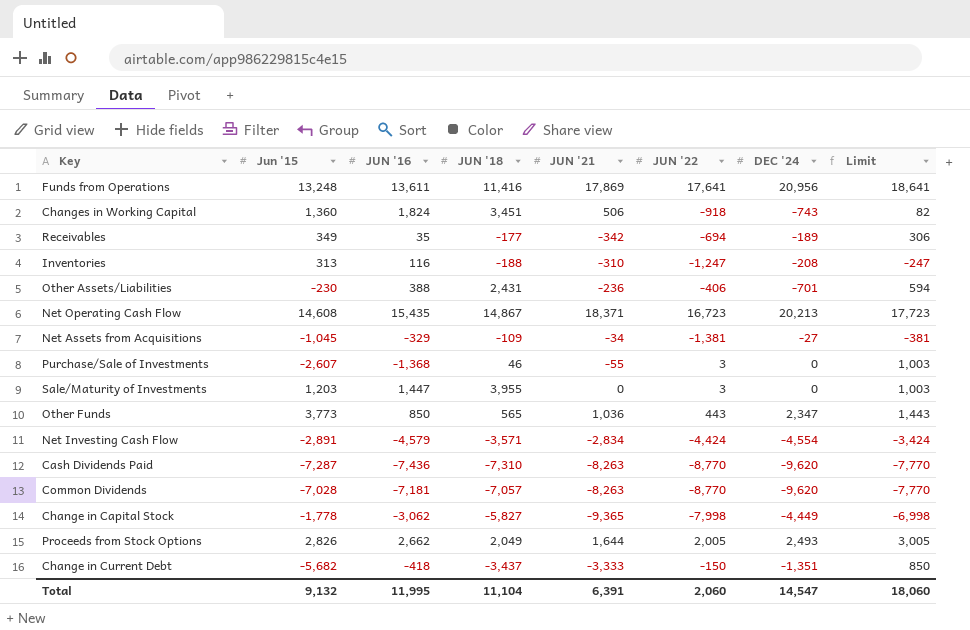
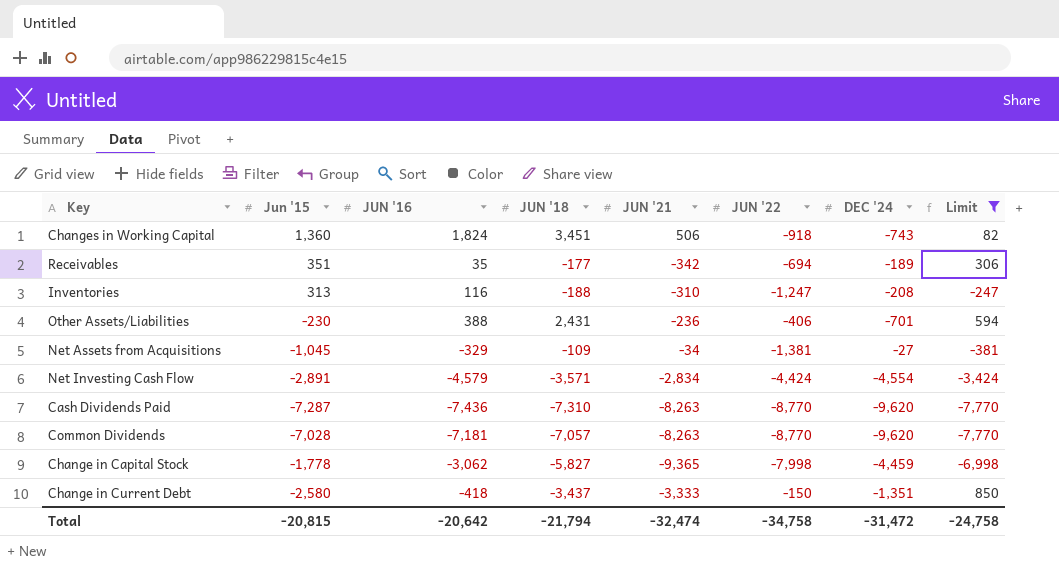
filter: none -> Limit <= 850
Receivables | Jun '15: 349 -> 351
Change in Capital Stock | DEC '24: -4,449 -> -4,459
Change in Current Debt | Jun '15: -5,682 -> -2,580
Total | Jun '15: 9,132 -> -20,815
Total | JUN '16: 11,995 -> -20,642
Total | JUN '18: 11,104 -> -21,794
Total | JUN '21: 6,391 -> -32,474
Total | JUN '22: 2,060 -> -34,758
Total | DEC '24: 14,547 -> -31,472
Total | Limit: 18,060 -> -24,758

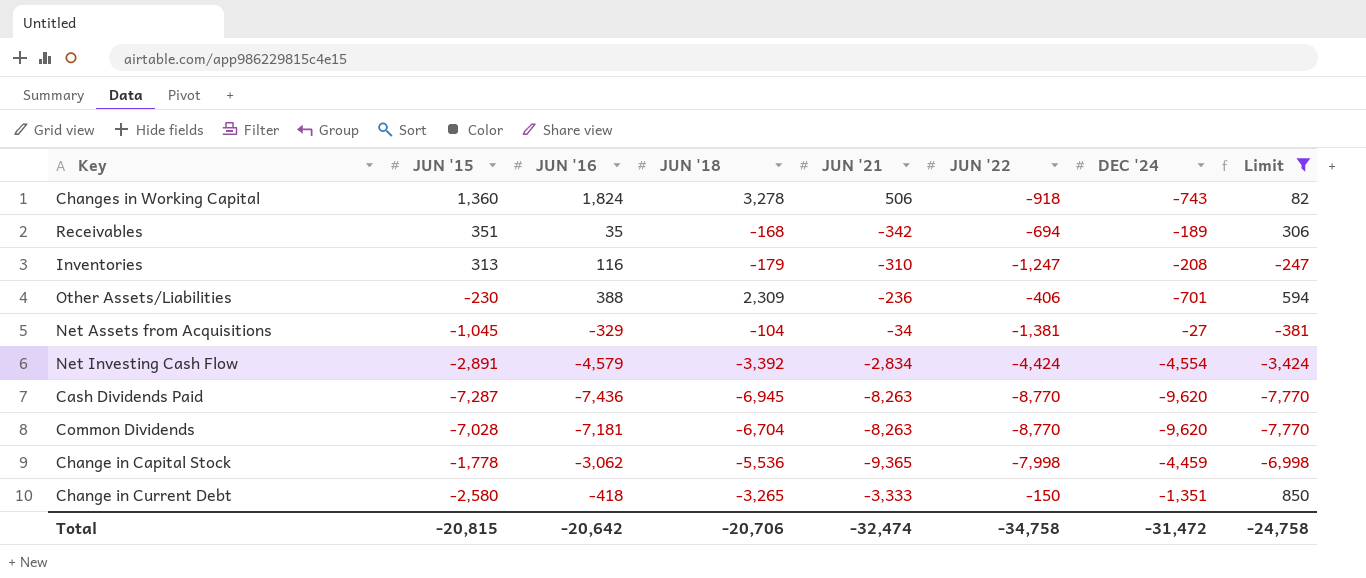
column name: Jun '15 -> JUN '15
Changes in Working Capital | JUN '18: 3,451 -> 3,278
Receivables | JUN '18: -177 -> -168
Inventories | JUN '18: -188 -> -179
Other Assets/Liabilities | JUN '18: 2,431 -> 2,309
Net Assets from Acquisitions | JUN '18: -109 -> -104
Net Investing Cash Flow | JUN '18: -3,571 -> -3,392
Cash Dividends Paid | JUN '18: -7,310 -> -6,945
Common Dividends | JUN '18: -7,057 -> -6,704
Change in Capital Stock | JUN '18: -5,827 -> -5,536
Change in Current Debt | JUN '18: -3,437 -> -3,265
Total | JUN '18: -21,794 -> -20,706

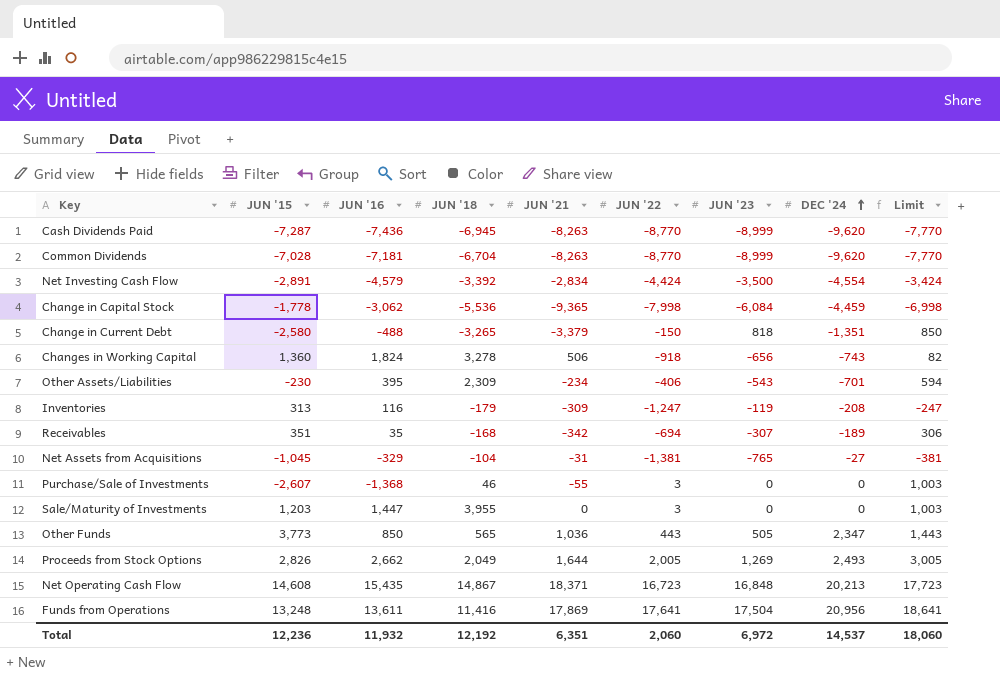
filter: Limit <= 850 -> none
row order: none -> DEC '24 ascending
column JUN '23 | position: none -> 7
Change in Current Debt | JUN '16: -418 -> -488
Change in Current Debt | JUN '21: -3,333 -> -3,379
Other Assets/Liabilities | JUN '16: 388 -> 395
Other Assets/Liabilities | JUN '21: -236 -> -234
Inventories | JUN '21: -310 -> -309
Net Assets from Acquisitions | JUN '21: -34 -> -31
Total | JUN '15: -20,815 -> 12,236
Total | JUN '16: -20,642 -> 11,932
Total | JUN '18: -20,706 -> 12,192
Total | JUN '21: -32,474 -> 6,351
Total | JUN '22: -34,758 -> 2,060
Total | DEC '24: -31,472 -> 14,537
Total | Limit: -24,758 -> 18,060

